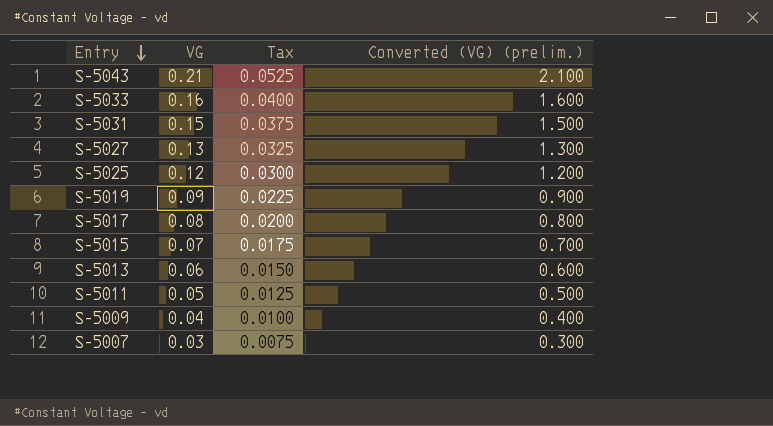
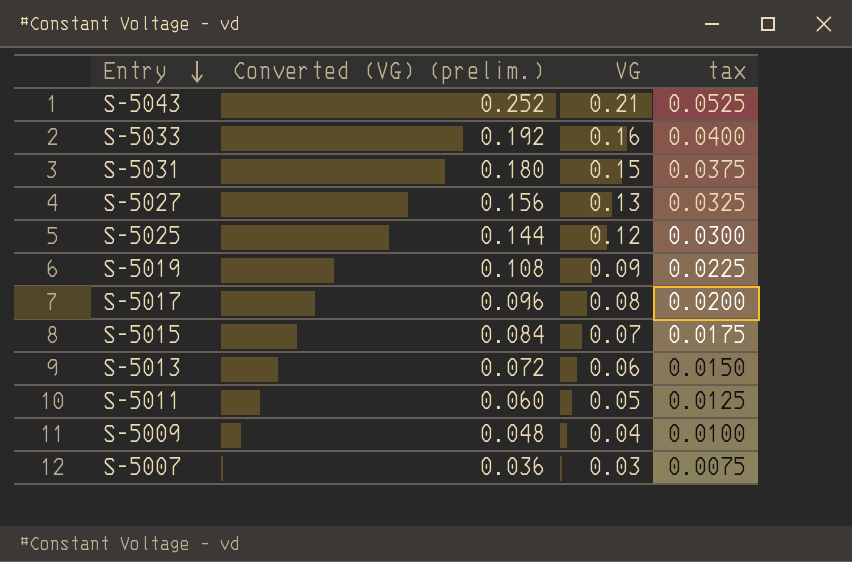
column Converted (VG) (prelim.) | formula: [VG] * 10 -> [VG] * 1.2
column Converted (VG) (prelim.) | position: 4 -> 2
column name: Tax -> tax

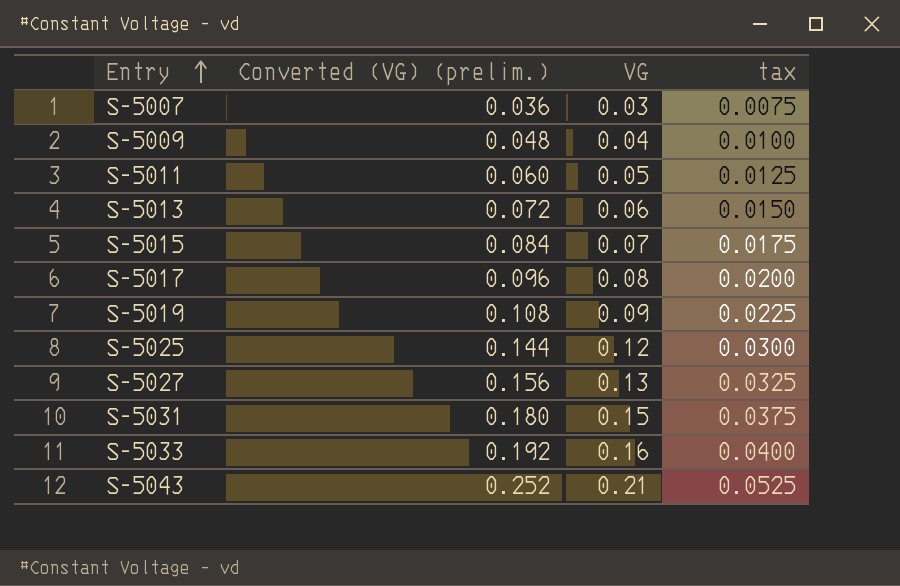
row order: Entry descending -> Entry ascending

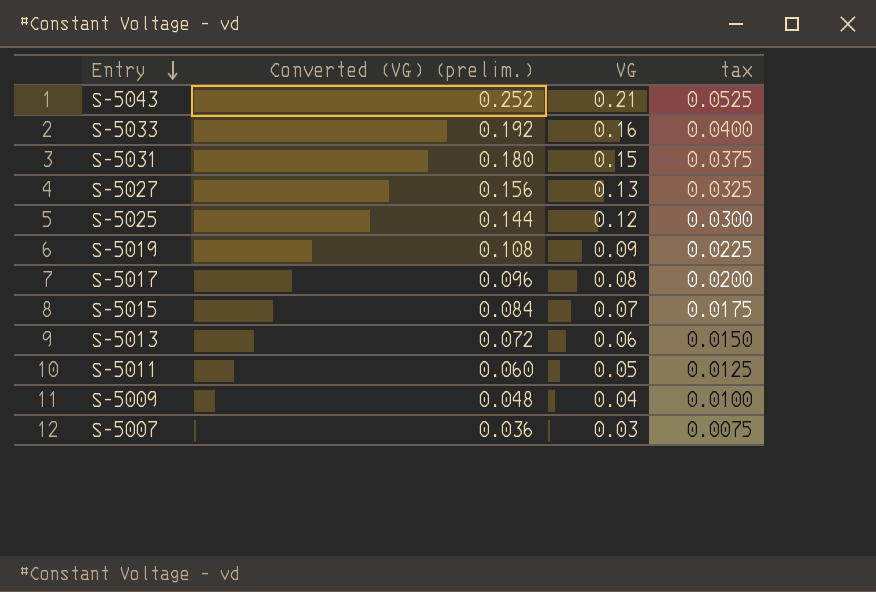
row order: Entry ascending -> Entry descending

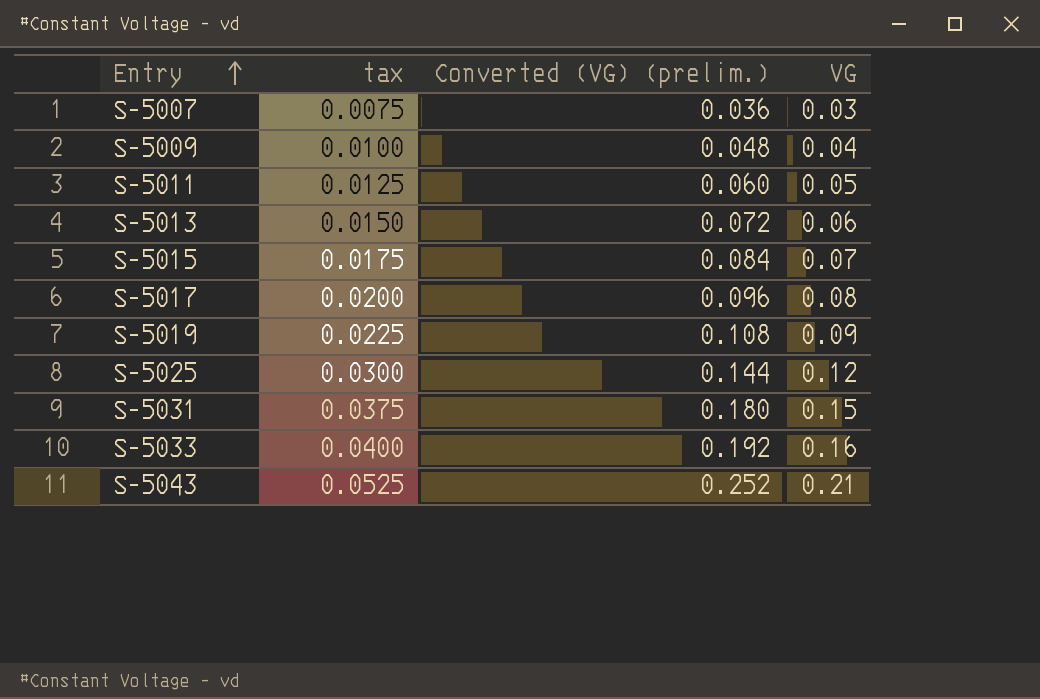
row order: Entry descending -> Entry ascending
column tax | position: 4 -> 2
row S-5027: 0.156 | 0.13 | 0.0325 -> none

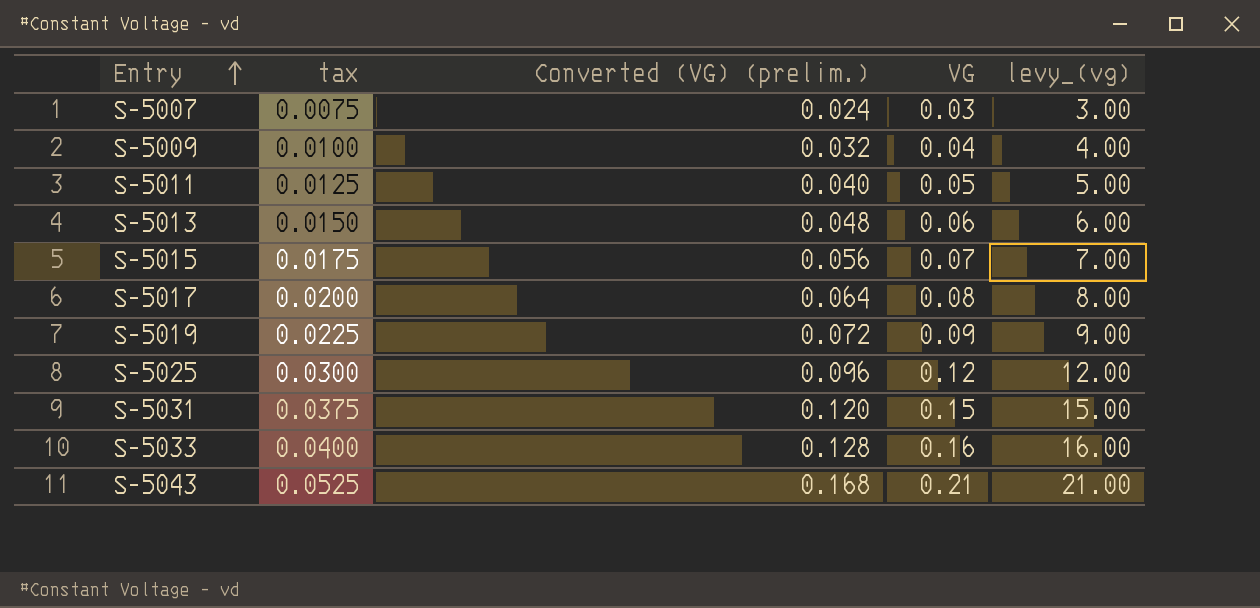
column Converted (VG) (prelim.) | formula: [VG] * 1.2 -> [VG] * 0.8
column levy_(vg) | formula: none -> [VG] * 100

